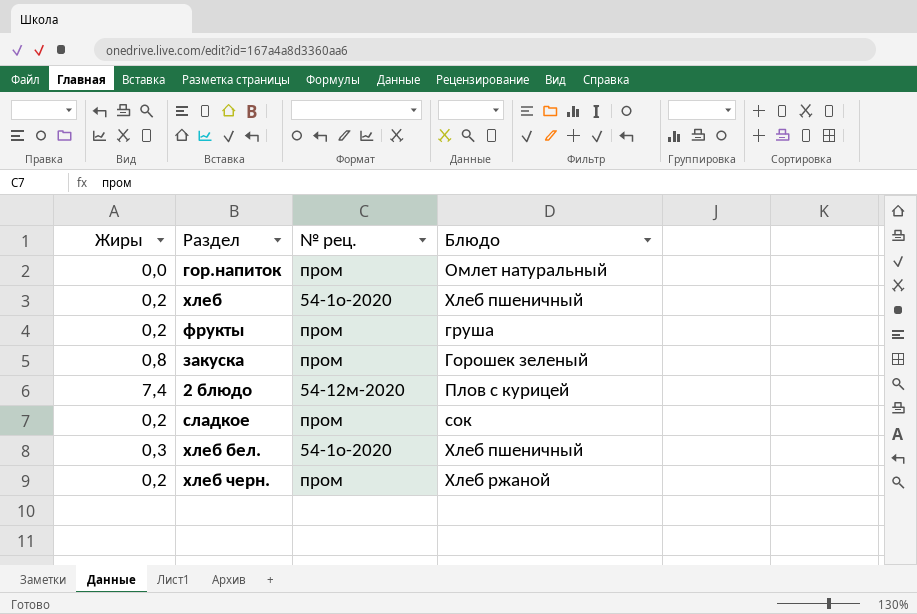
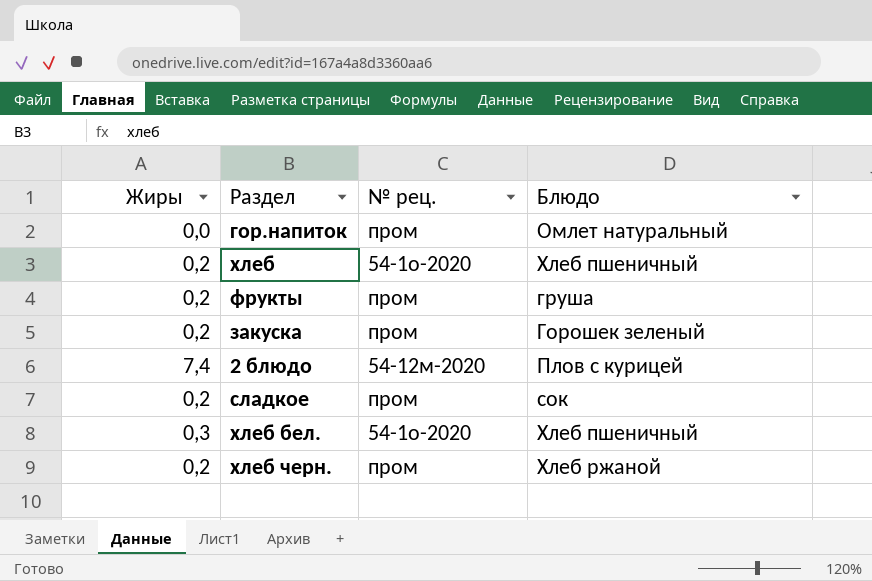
закуска | Жиры: 0,8 -> 0,2

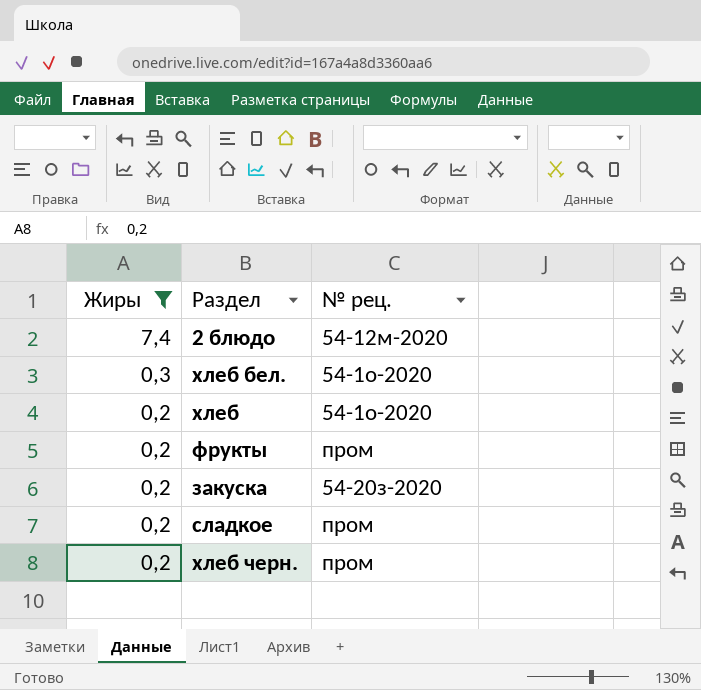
filter: none -> Жиры != 0,0
row order: none -> Жиры descending
column Блюдо | position: 4 -> none
закуска | № рец.: пром -> 54-20з-2020

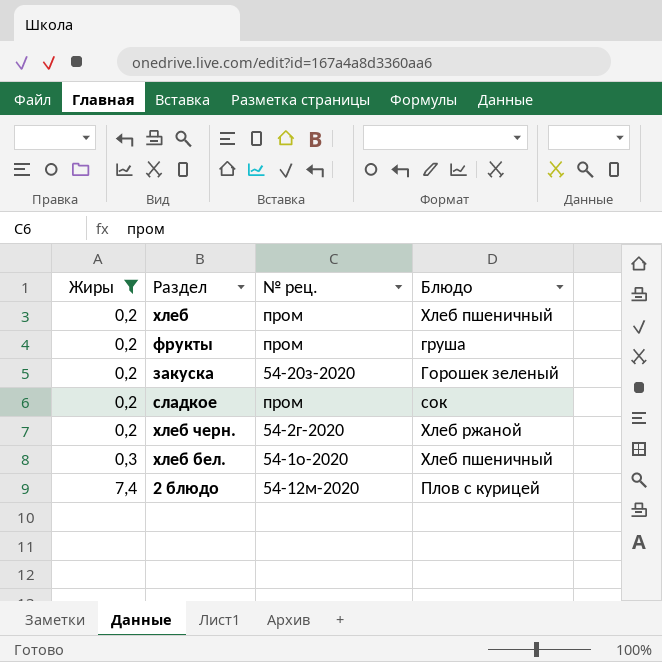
row order: Жиры descending -> Жиры ascending
column Блюдо | position: none -> 4
хлеб | № рец.: 54-1о-2020 -> пром
хлеб черн. | № рец.: пром -> 54-2г-2020

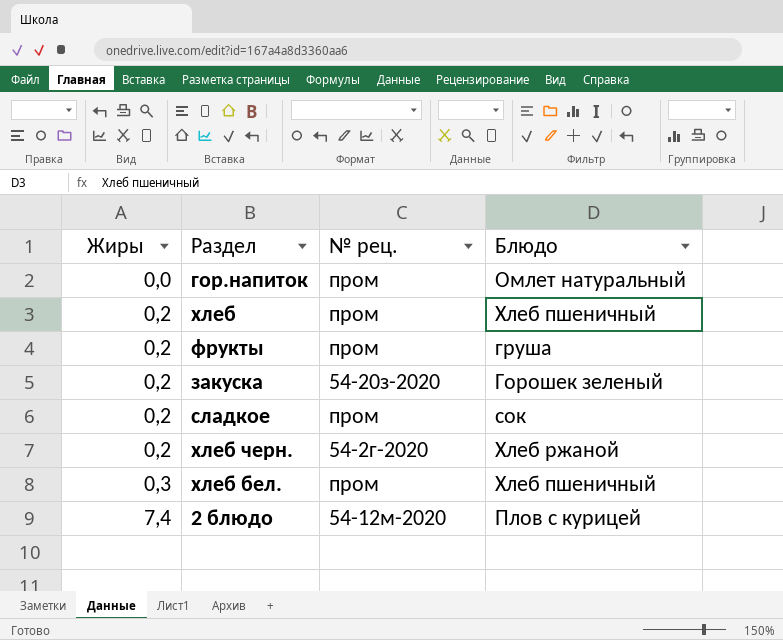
filter: Жиры != 0,0 -> none
хлеб бел. | № рец.: 54-1о-2020 -> пром

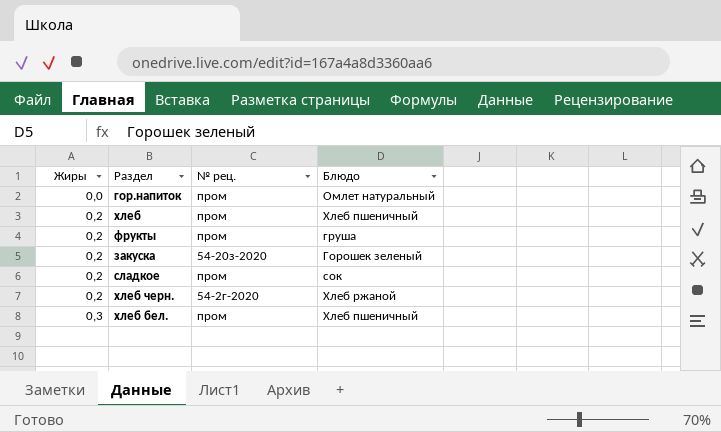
row 2 блюдо: 7,4 | 54-12м-2020 | Плов с курицей -> none

